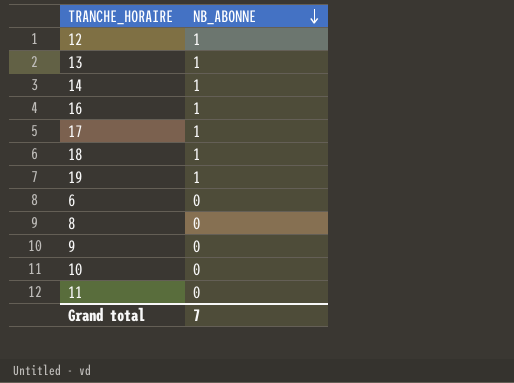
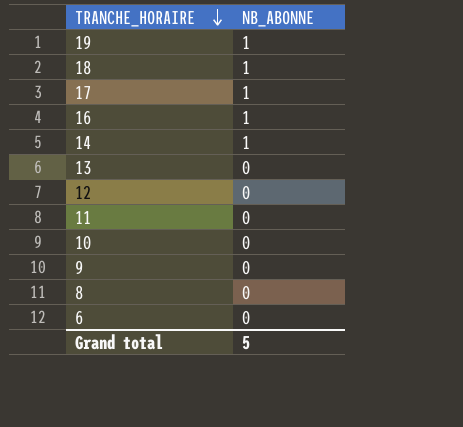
row order: NB_ABONNE descending -> TRANCHE_HORAIRE descending
13 | NB_ABONNE: 1 -> 0
12 | NB_ABONNE: 1 -> 0
Grand total | NB_ABONNE: 7 -> 5

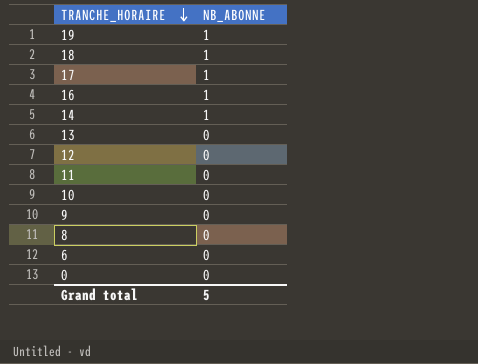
row 0: none -> 0

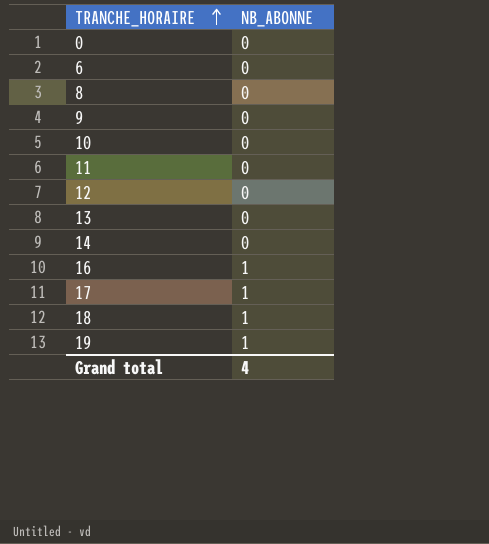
row order: TRANCHE_HORAIRE descending -> TRANCHE_HORAIRE ascending
14 | NB_ABONNE: 1 -> 0
Grand total | NB_ABONNE: 5 -> 4

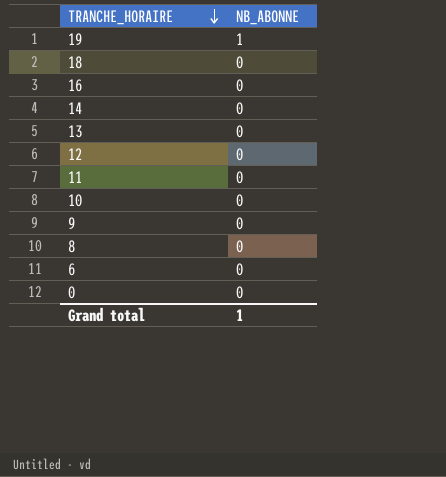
row order: TRANCHE_HORAIRE ascending -> TRANCHE_HORAIRE descending
row 17: 1 -> none
18 | NB_ABONNE: 1 -> 0
16 | NB_ABONNE: 1 -> 0
Grand total | NB_ABONNE: 4 -> 1

